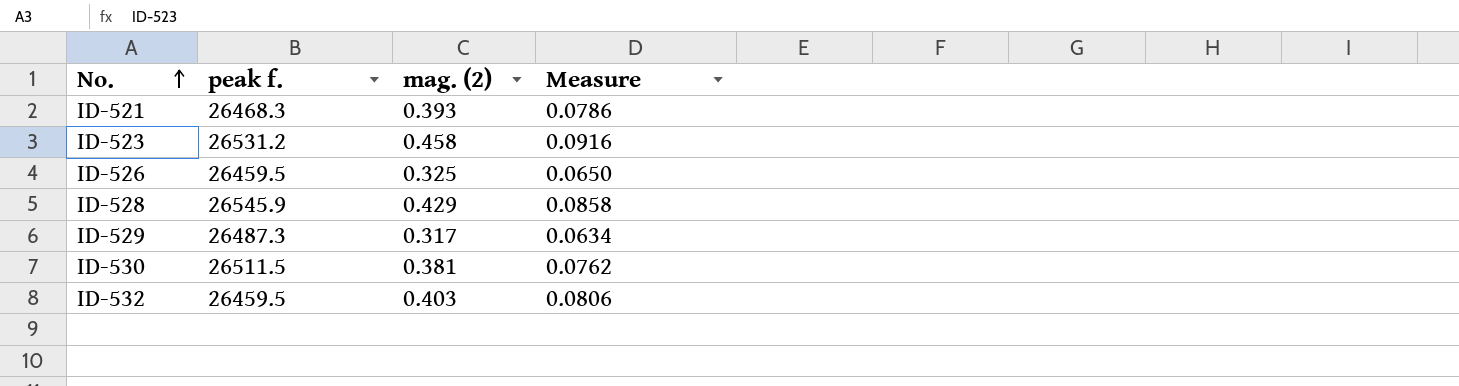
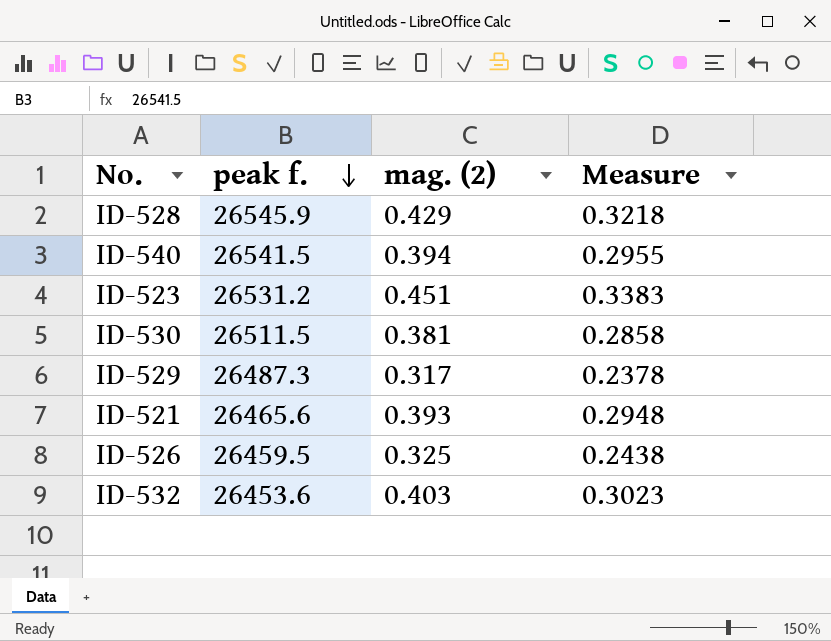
row order: No. ascending -> peak f. descending
column Measure | formula: [mag. (2)] * 0.2 -> [mag. (2)] * 0.75
row ID-540: none -> 26541.5 | 0.394 | 0.2955
ID-523 | mag. (2): 0.458 -> 0.451
ID-521 | peak f.: 26468.3 -> 26465.6
ID-532 | peak f.: 26459.5 -> 26453.6

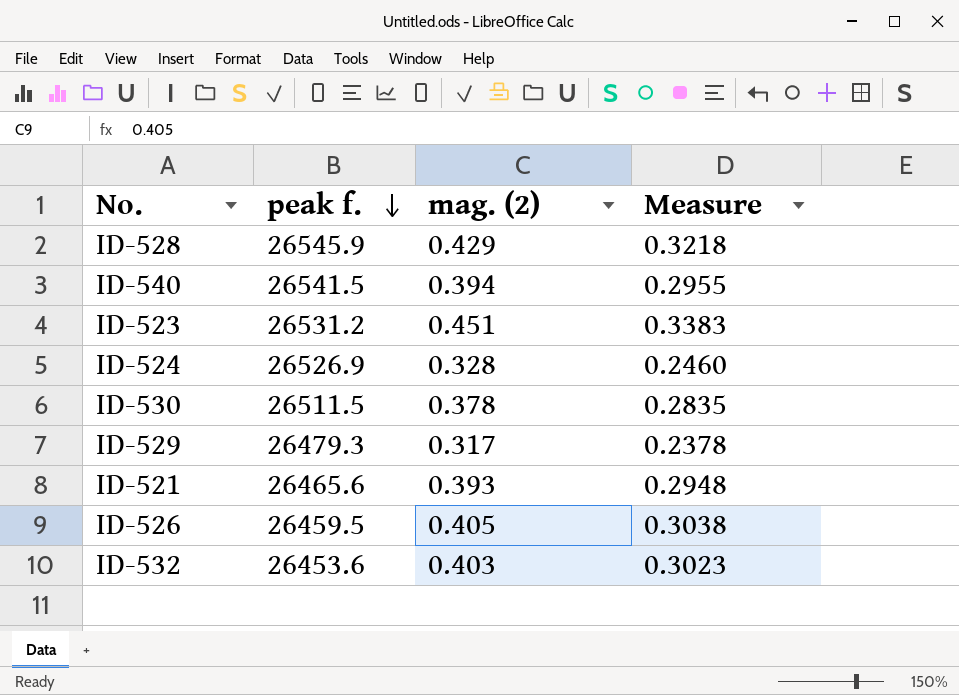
row ID-524: none -> 26526.9 | 0.328 | 0.2460
ID-530 | mag. (2): 0.381 -> 0.378
ID-530 | Measure: 0.2858 -> 0.2835
ID-529 | peak f.: 26487.3 -> 26479.3
ID-526 | mag. (2): 0.325 -> 0.405
ID-526 | Measure: 0.2438 -> 0.3038

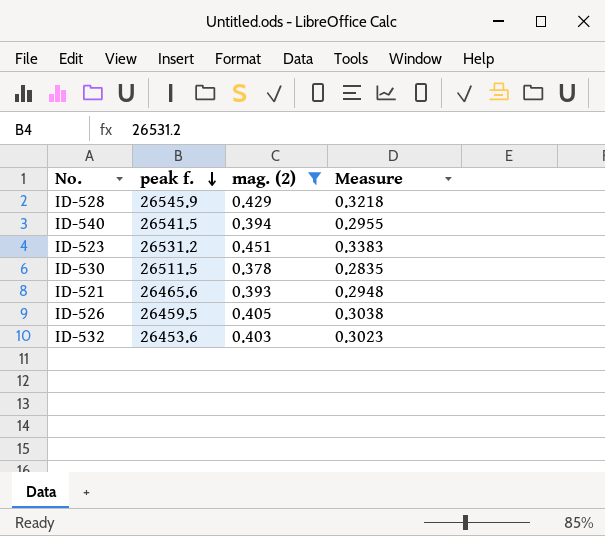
filter: none -> mag. (2) >= 0.378

